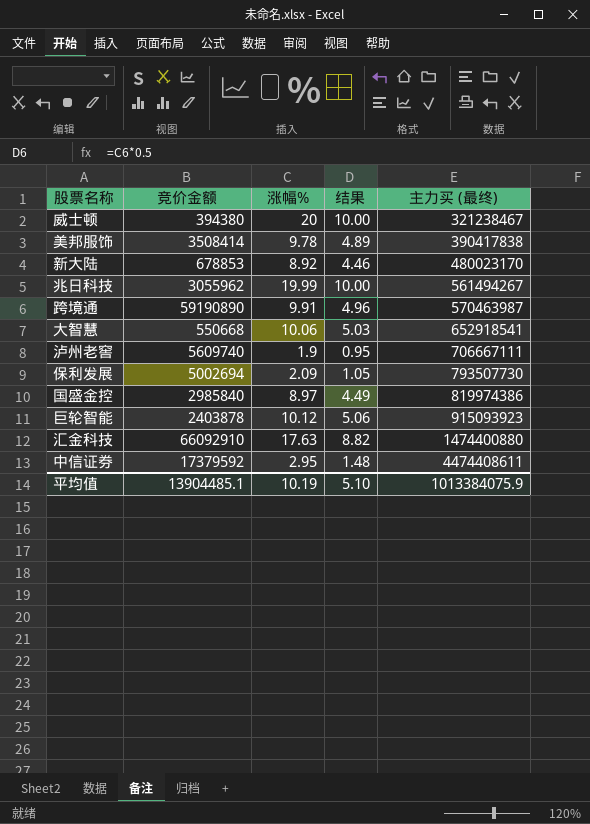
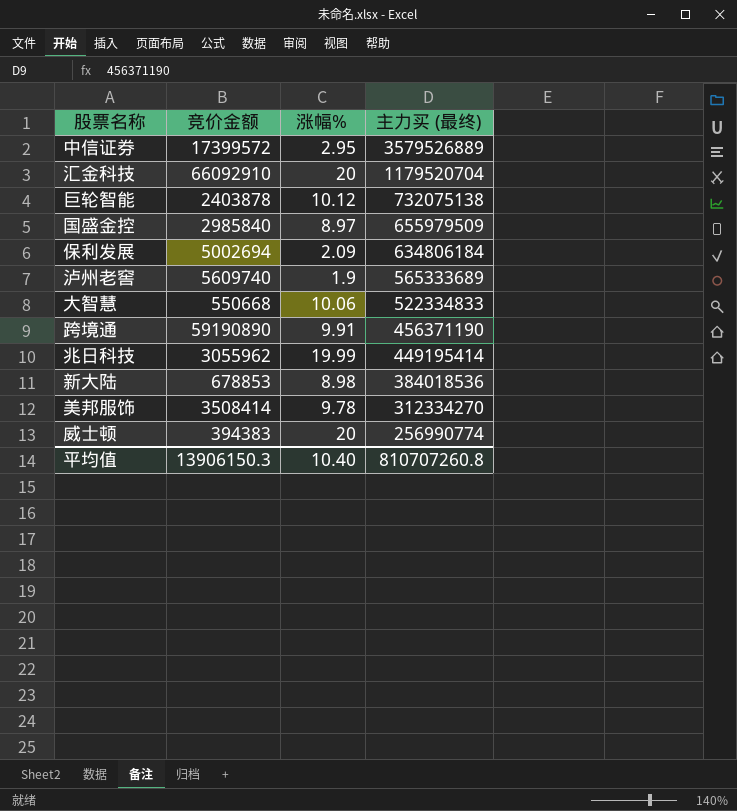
row order: 主力买 (最终) ascending -> 主力买 (最终) descending
column 结果 | formula: [涨幅%] * 0.5 -> none
中信证券 | 竞价金额: 17379592 -> 17399572
中信证券 | 主力买 (最终): 4474408611 -> 3579526889
汇金科技 | 涨幅%: 17.63 -> 20
汇金科技 | 主力买 (最终): 1474400880 -> 1179520704
巨轮智能 | 主力买 (最终): 915093923 -> 732075138
国盛金控 | 主力买 (最终): 819974386 -> 655979509
保利发展 | 主力买 (最终): 793507730 -> 634806184
泸州老窖 | 主力买 (最终): 706667111 -> 565333689
大智慧 | 主力买 (最终): 652918541 -> 522334833
跨境通 | 主力买 (最终): 570463987 -> 456371190
兆日科技 | 主力买 (最终): 561494267 -> 449195414
新大陆 | 涨幅%: 8.92 -> 8.98
新大陆 | 主力买 (最终): 480023170 -> 384018536
美邦服饰 | 主力买 (最终): 390417838 -> 312334270
威士顿 | 竞价金额: 394380 -> 394383
威士顿 | 主力买 (最终): 321238467 -> 256990774
平均值 | 竞价金额: 13904485.1 -> 13906150.3
平均值 | 涨幅%: 10.19 -> 10.40
平均值 | 主力买 (最终): 1013384075.9 -> 810707260.8

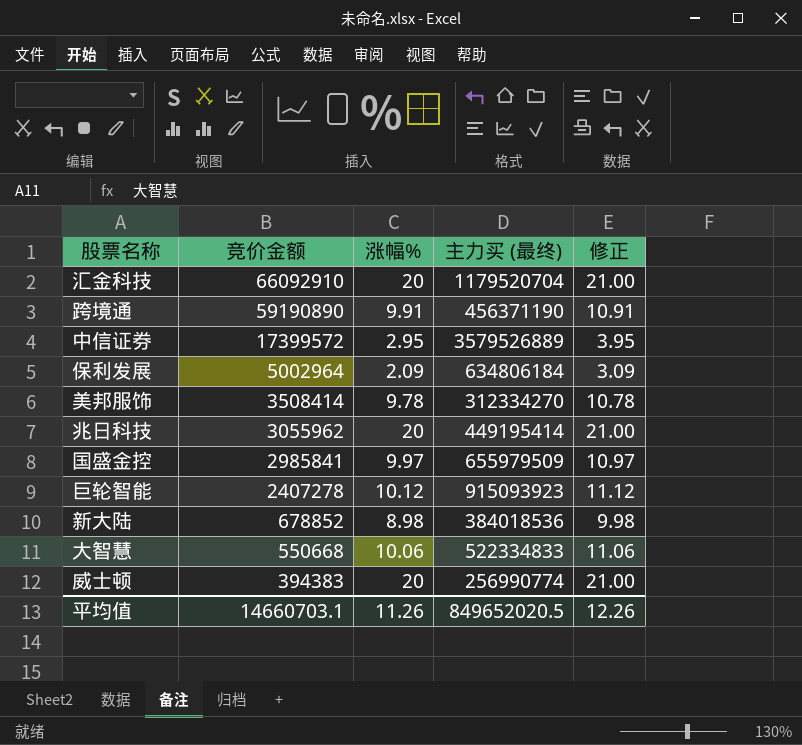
row order: 主力买 (最终) descending -> 竞价金额 descending
column 修正 | formula: none -> [涨幅%] + 1
row 泸州老窖: 5609740 | 1.9 | 565333689 -> none
保利发展 | 竞价金额: 5002694 -> 5002964
兆日科技 | 涨幅%: 19.99 -> 20
国盛金控 | 竞价金额: 2985840 -> 2985841
国盛金控 | 涨幅%: 8.97 -> 9.97
巨轮智能 | 竞价金额: 2403878 -> 2407278
巨轮智能 | 主力买 (最终): 732075138 -> 915093923
新大陆 | 竞价金额: 678853 -> 678852
平均值 | 竞价金额: 13906150.3 -> 14660703.1
平均值 | 涨幅%: 10.40 -> 11.26
平均值 | 主力买 (最终): 810707260.8 -> 849652020.5

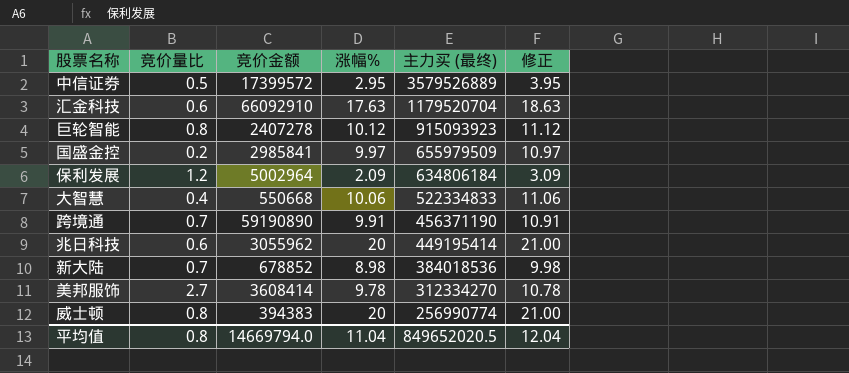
row order: 竞价金额 descending -> 主力买 (最终) descending
column 竞价量比 | position: none -> 2
汇金科技 | 涨幅%: 20 -> 17.63
汇金科技 | 修正: 21.00 -> 18.63
美邦服饰 | 竞价金额: 3508414 -> 3608414
平均值 | 竞价金额: 14660703.1 -> 14669794.0
平均值 | 涨幅%: 11.26 -> 11.04
平均值 | 修正: 12.26 -> 12.04

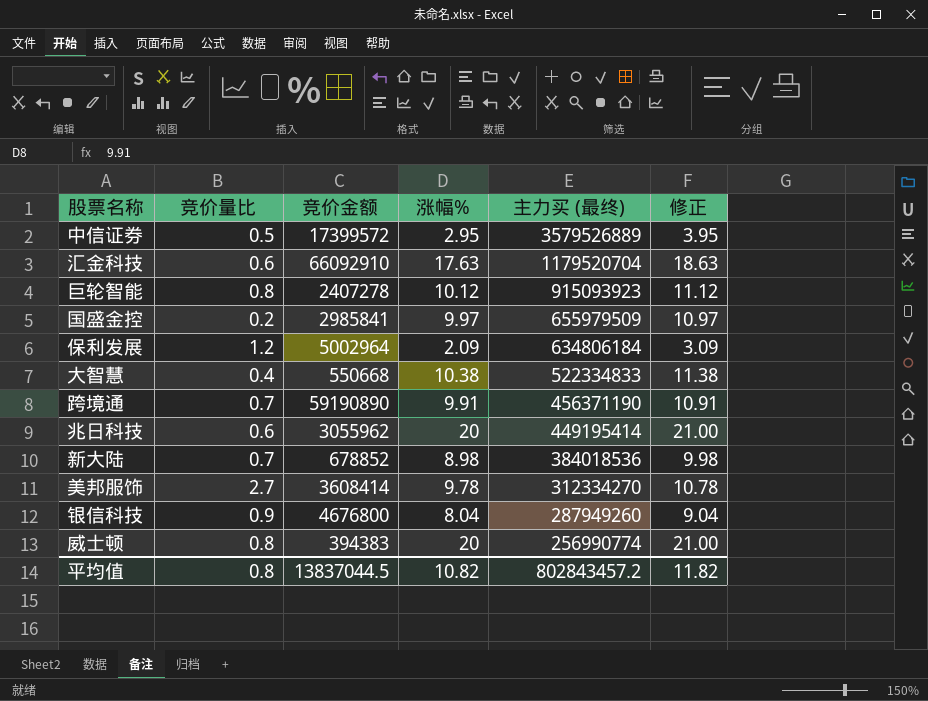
大智慧 | 涨幅%: 10.06 -> 10.38
大智慧 | 修正: 11.06 -> 11.38
row 银信科技: none -> 0.9 | 4676800 | 8.04 | 287949260 | 9.04
平均值 | 竞价金额: 14669794.0 -> 13837044.5
平均值 | 涨幅%: 11.04 -> 10.82
平均值 | 主力买 (最终): 849652020.5 -> 802843457.2
平均值 | 修正: 12.04 -> 11.82

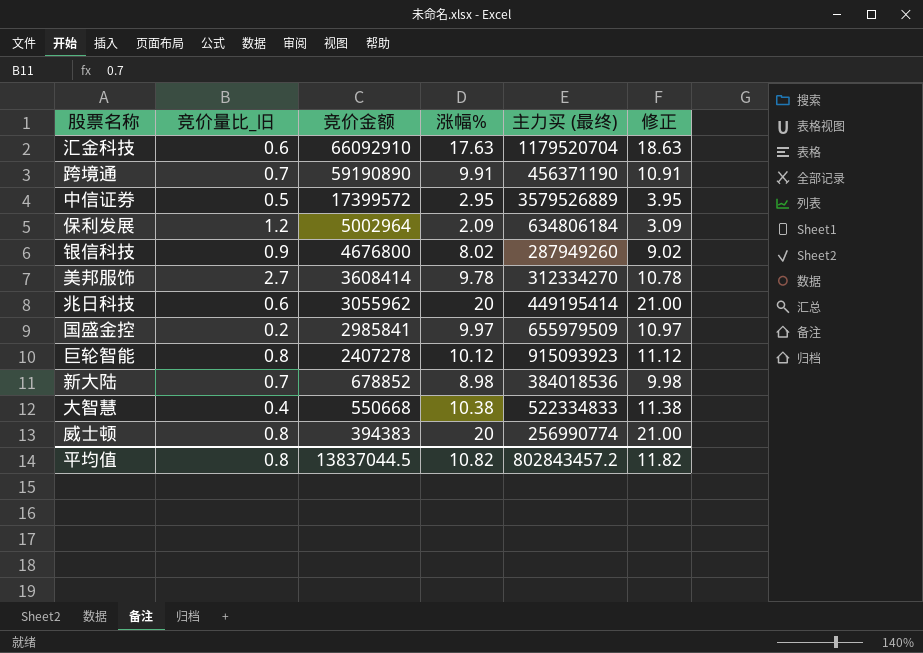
row order: 主力买 (最终) descending -> 竞价金额 descending
column name: 竞价量比 -> 竞价量比_旧
银信科技 | 涨幅%: 8.04 -> 8.02
银信科技 | 修正: 9.04 -> 9.02

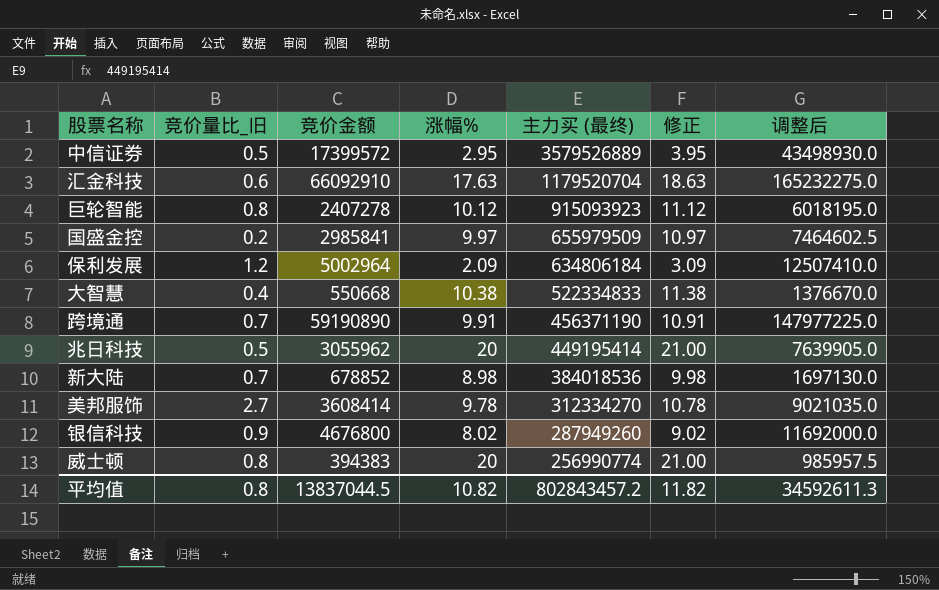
row order: 竞价金额 descending -> 主力买 (最终) descending
column 调整后 | formula: none -> [竞价金额] * 2.5
兆日科技 | 竞价量比_旧: 0.6 -> 0.5

